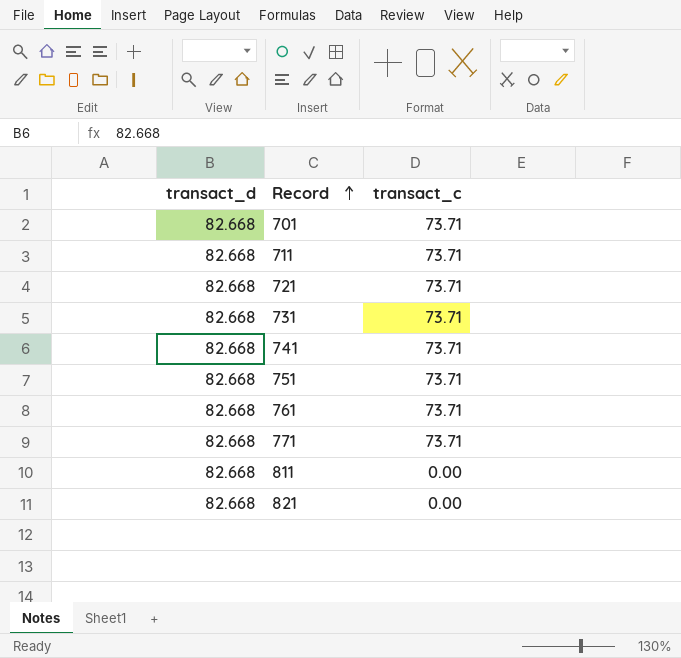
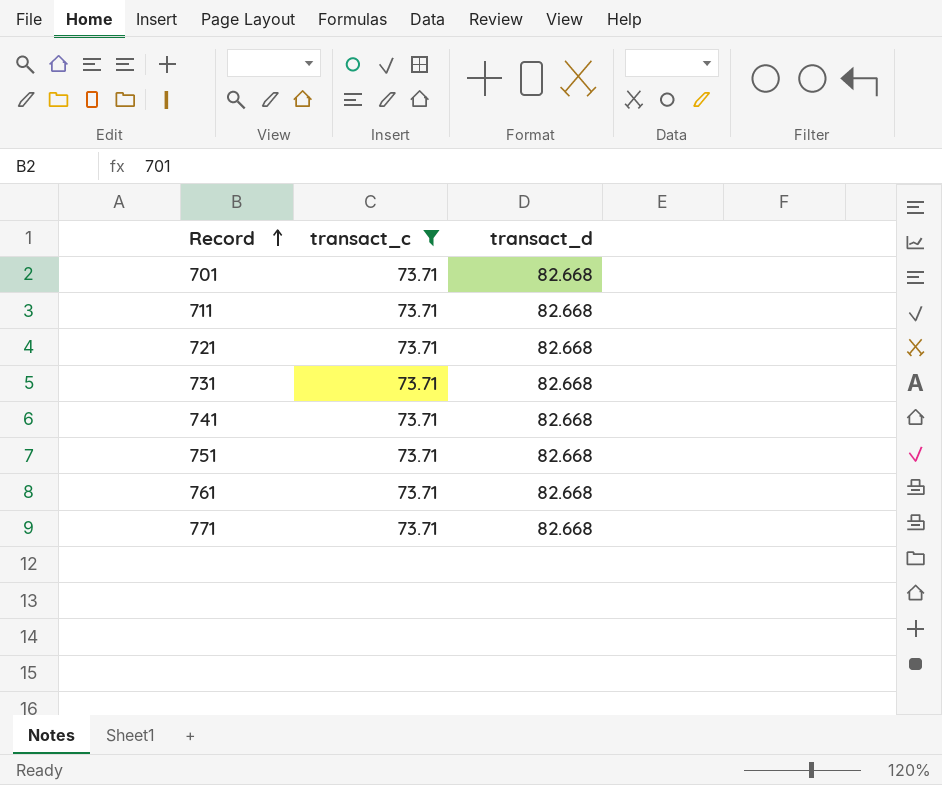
filter: none -> transact_c = 73.71
column transact_d | position: 1 -> 3

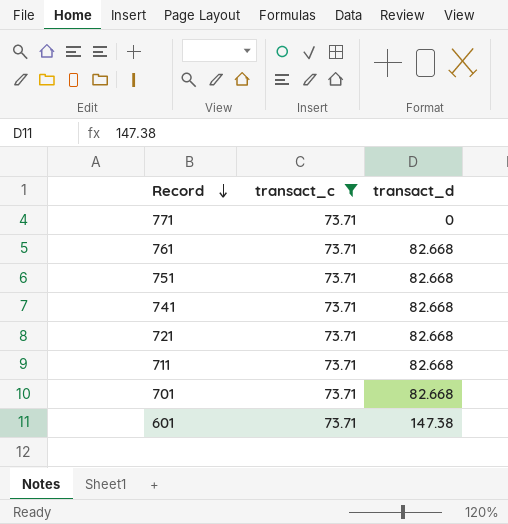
row order: Record ascending -> Record descending
row 731: 73.71 | 82.668 -> none
771 | transact_d: 82.668 -> 0
row 601: none -> 73.71 | 147.38

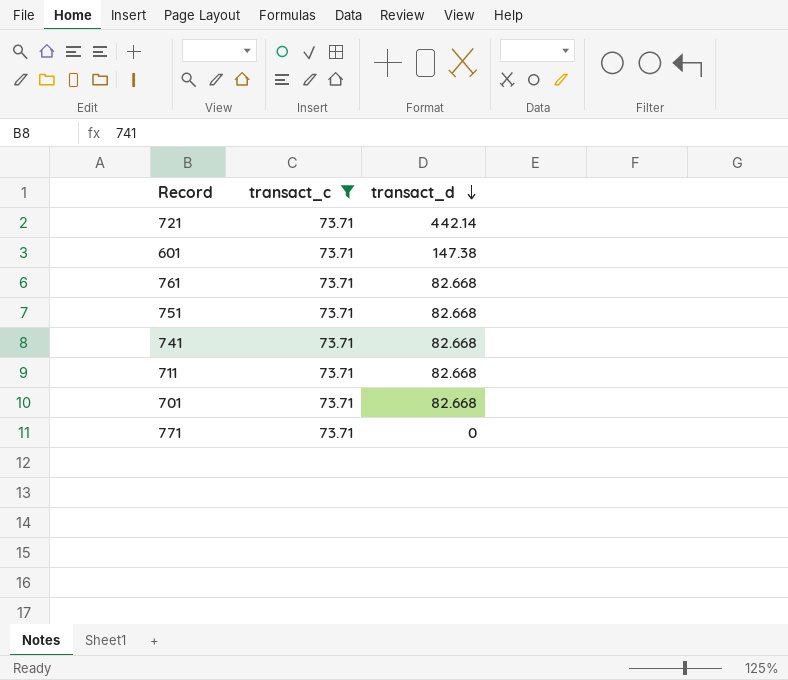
row order: Record descending -> transact_d descending
721 | transact_d: 82.668 -> 442.14

